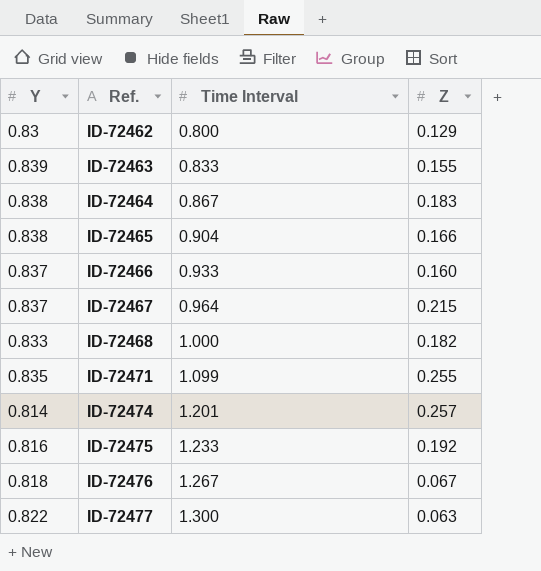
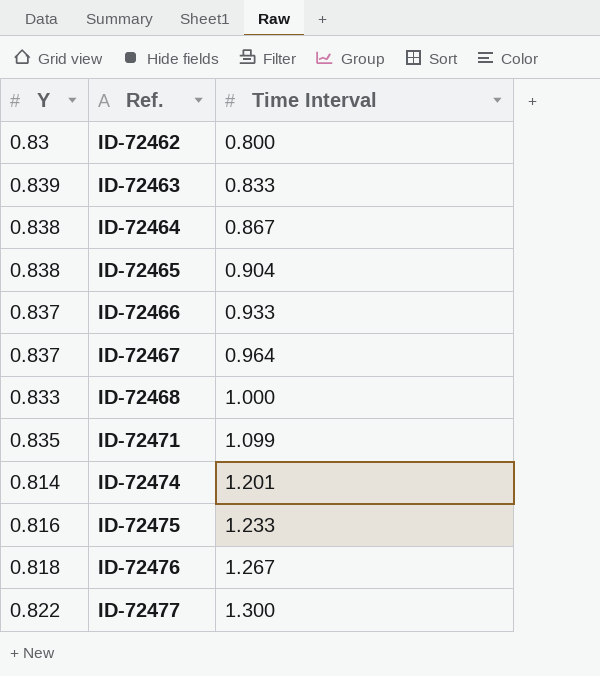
column Z | position: 4 -> none

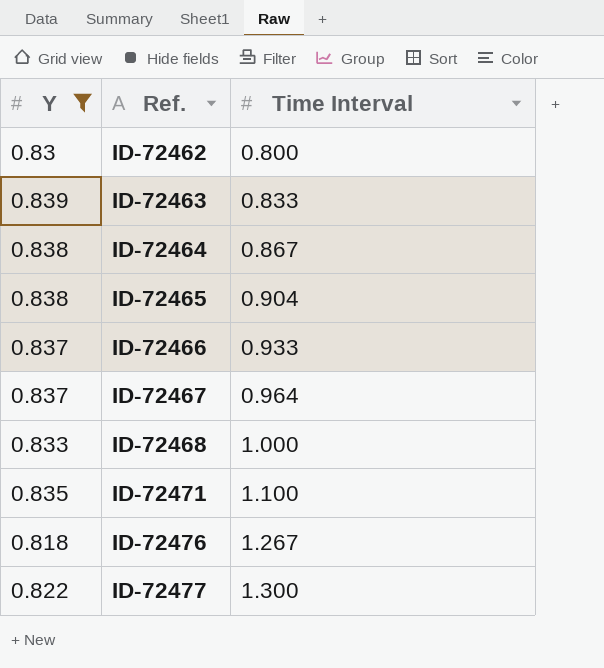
filter: none -> Y >= 0.818
ID-72471 | Time Interval: 1.099 -> 1.100

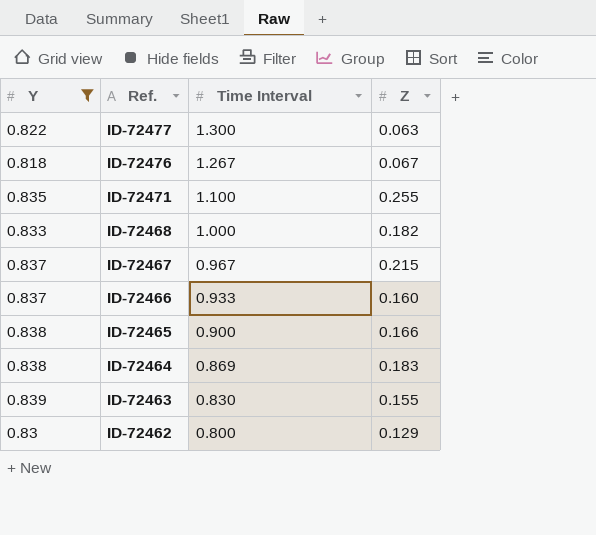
row order: Ref. ascending -> Ref. descending
column Z | position: none -> 4
ID-72467 | Time Interval: 0.964 -> 0.967
ID-72465 | Time Interval: 0.904 -> 0.900
ID-72464 | Time Interval: 0.867 -> 0.869
ID-72463 | Time Interval: 0.833 -> 0.830

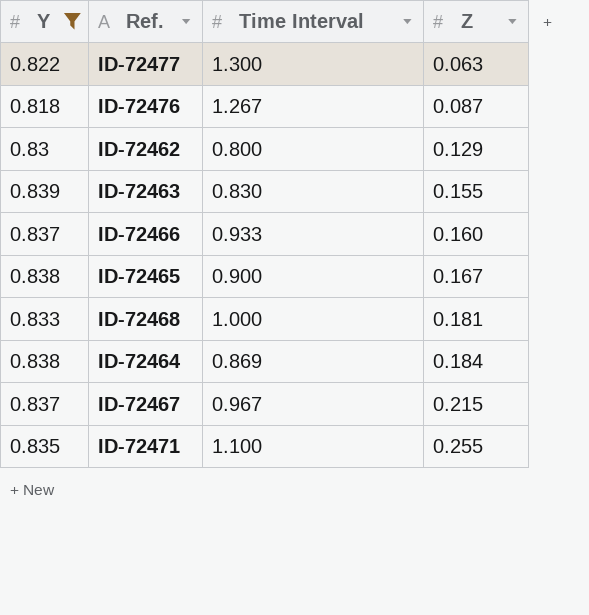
row order: Ref. descending -> Z ascending
ID-72476 | Z: 0.067 -> 0.087
ID-72465 | Z: 0.166 -> 0.167
ID-72468 | Z: 0.182 -> 0.181
ID-72464 | Z: 0.183 -> 0.184

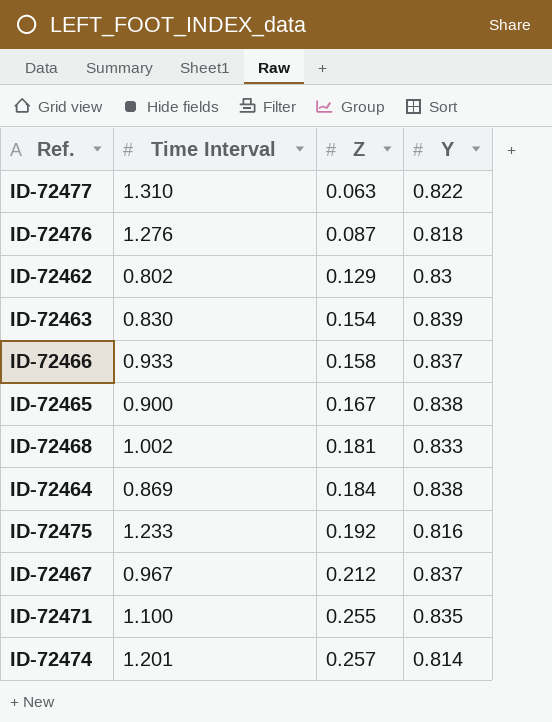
filter: Y >= 0.818 -> none
column Y | position: 1 -> 4
ID-72477 | Time Interval: 1.300 -> 1.310
ID-72476 | Time Interval: 1.267 -> 1.276
ID-72462 | Time Interval: 0.800 -> 0.802
ID-72463 | Z: 0.155 -> 0.154
ID-72466 | Z: 0.160 -> 0.158
ID-72468 | Time Interval: 1.000 -> 1.002
ID-72467 | Z: 0.215 -> 0.212

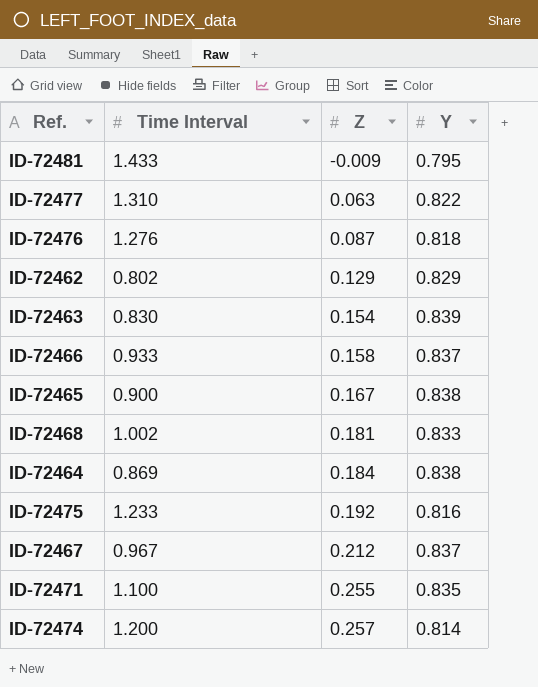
row ID-72481: none -> 1.433 | -0.009 | 0.795
ID-72462 | Y: 0.83 -> 0.829
ID-72474 | Time Interval: 1.201 -> 1.200

